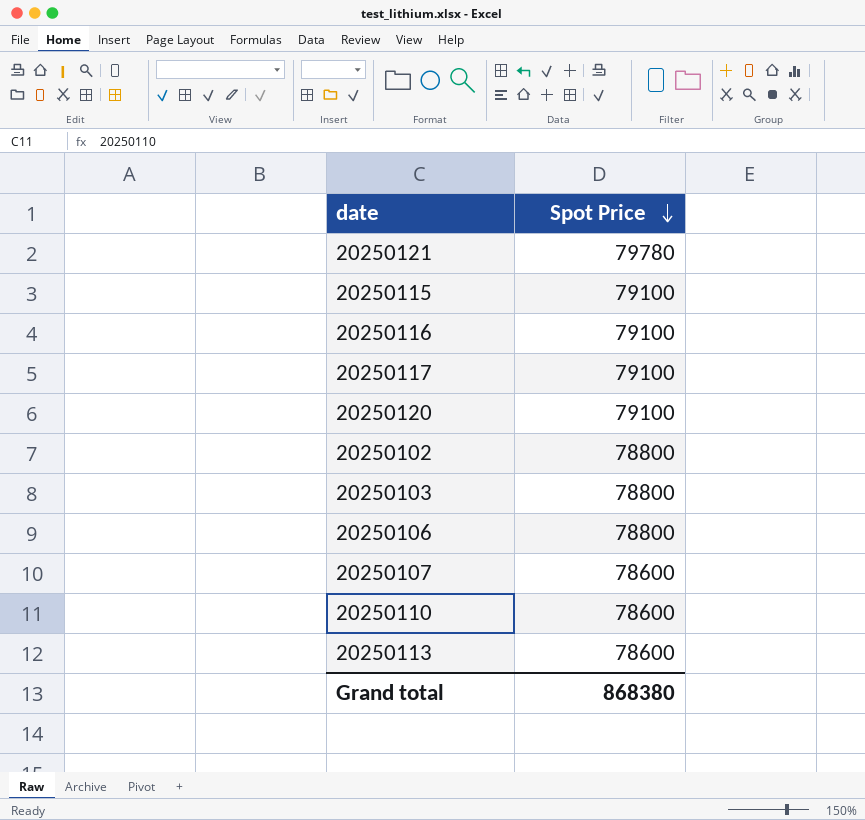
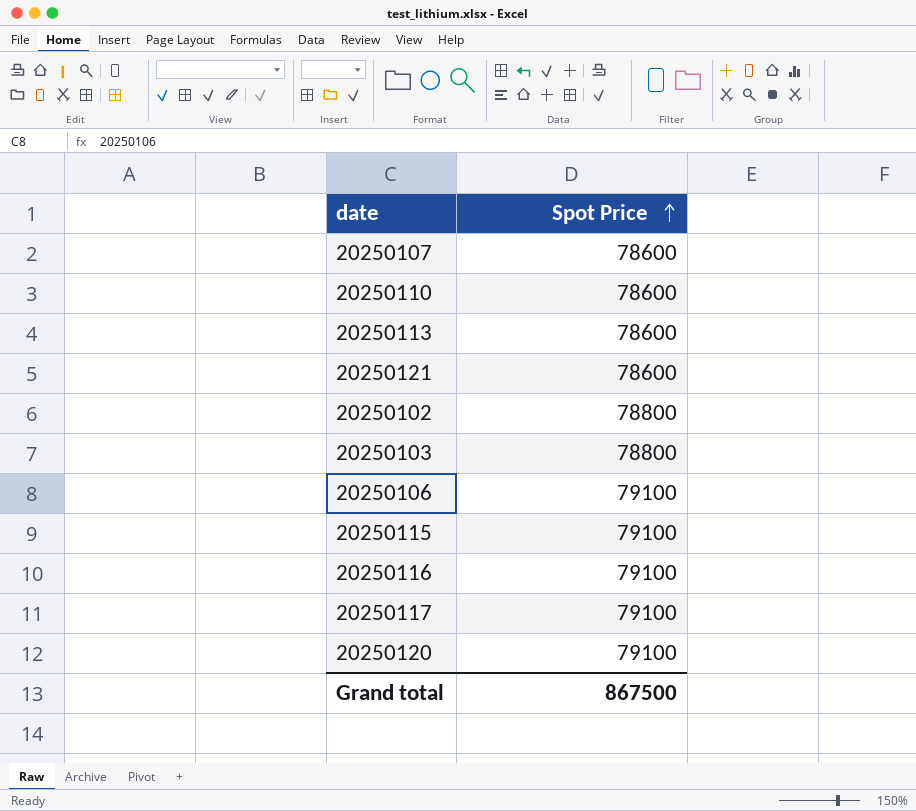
row order: Spot Price descending -> Spot Price ascending
20250121 | Spot Price: 79780 -> 78600
20250106 | Spot Price: 78800 -> 79100
Grand total | Spot Price: 868380 -> 867500

